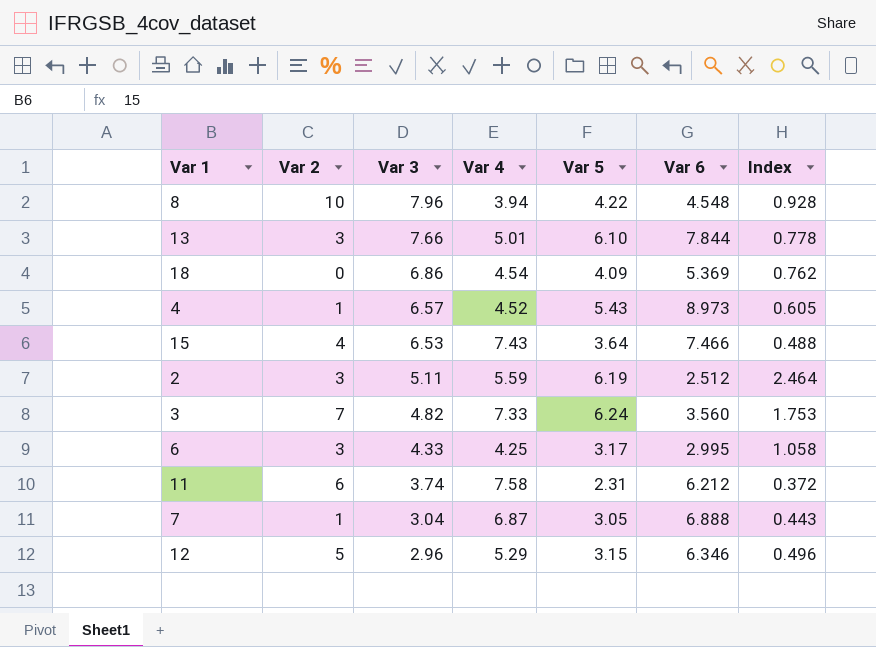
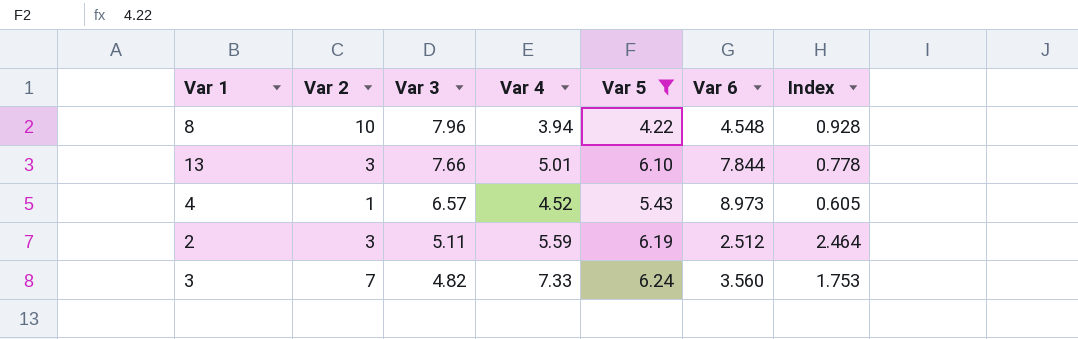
filter: none -> Var 5 >= 4.22

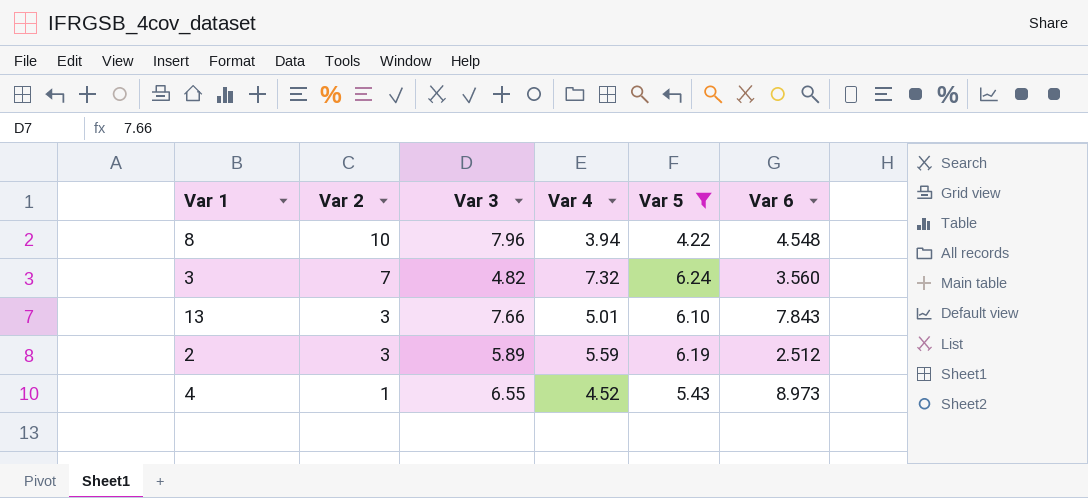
row order: Var 3 descending -> Var 2 descending
column Index | formula: [Var 5] / [Var 6] -> none
3 | Var 4: 7.33 -> 7.32
13 | Var 6: 7.844 -> 7.843
2 | Var 3: 5.11 -> 5.89
4 | Var 3: 6.57 -> 6.55

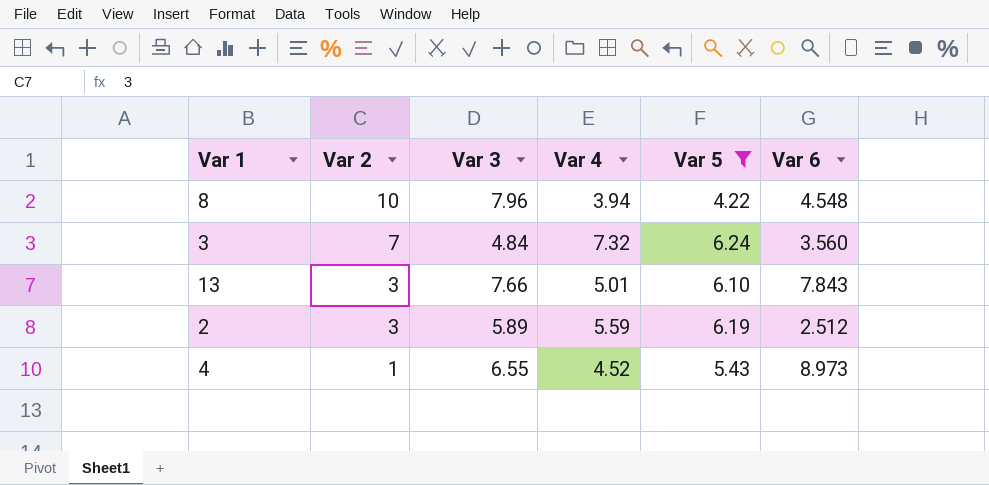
3 | Var 3: 4.82 -> 4.84

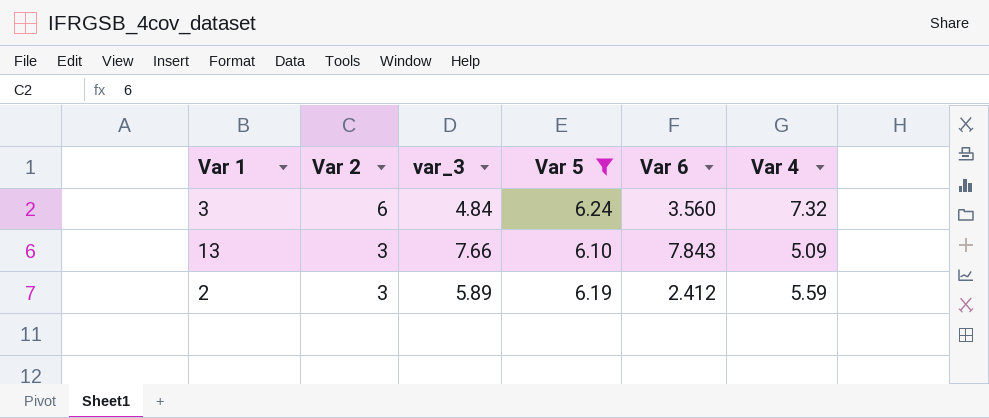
column name: Var 3 -> var_3
column Var 4 | position: 4 -> 6
row 8: 10 | 7.96 | 3.94 | 4.22 | 4.548 -> none
row 4: 1 | 6.55 | 4.52 | 5.43 | 8.973 -> none
3 | Var 2: 7 -> 6
13 | Var 4: 5.01 -> 5.09
2 | Var 6: 2.512 -> 2.412

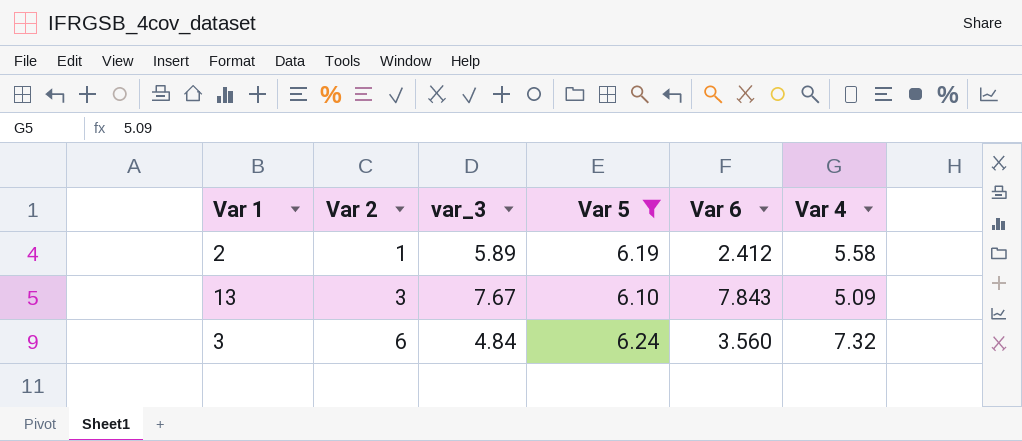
row order: Var 2 descending -> Var 2 ascending
2 | Var 2: 3 -> 1
2 | Var 4: 5.59 -> 5.58
13 | var_3: 7.66 -> 7.67

